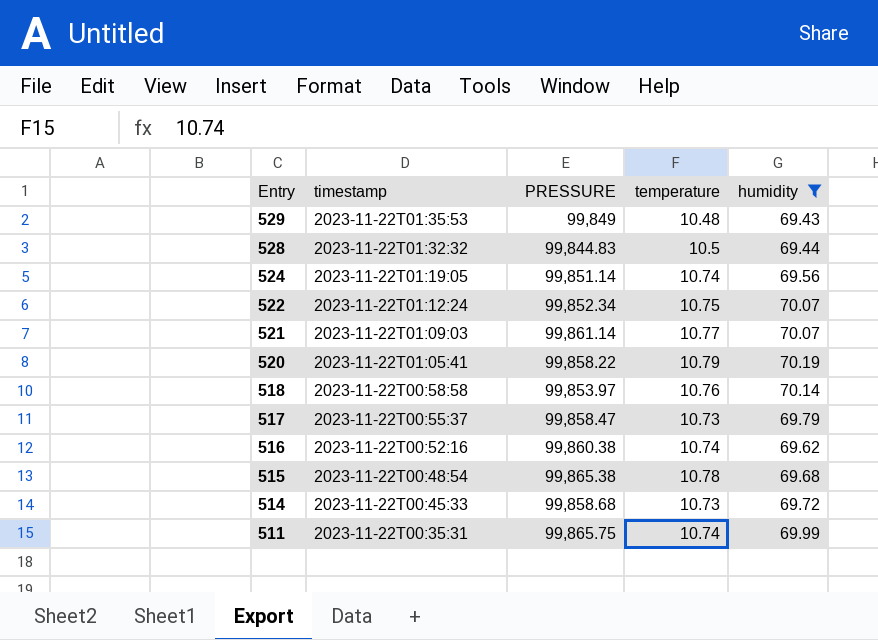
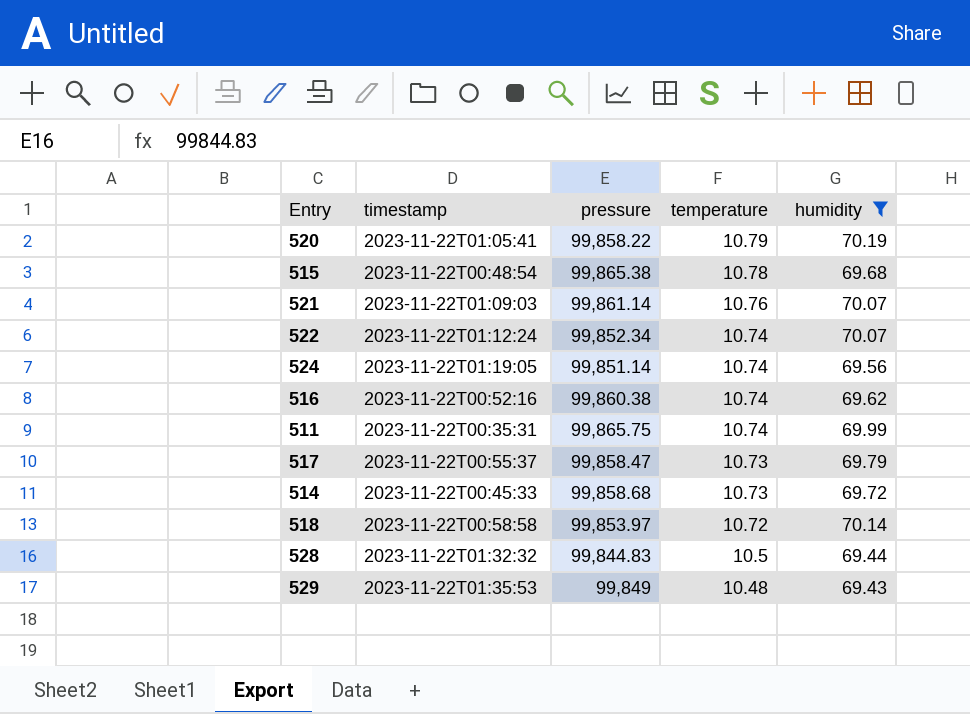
row order: Entry descending -> temperature descending
column name: PRESSURE -> pressure
521 | temperature: 10.77 -> 10.76
522 | temperature: 10.75 -> 10.74
518 | temperature: 10.76 -> 10.72

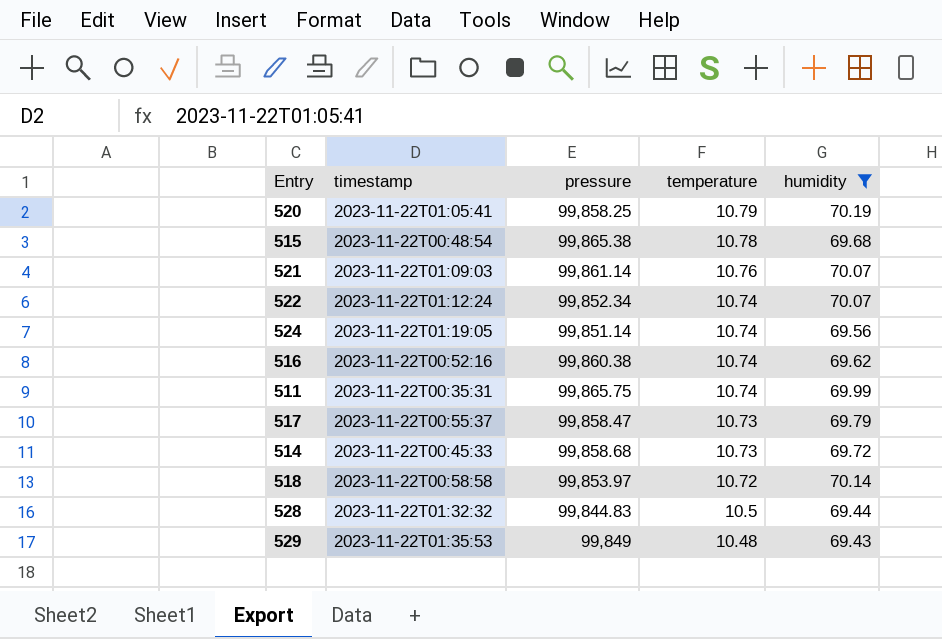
520 | pressure: 99,858.22 -> 99,858.25

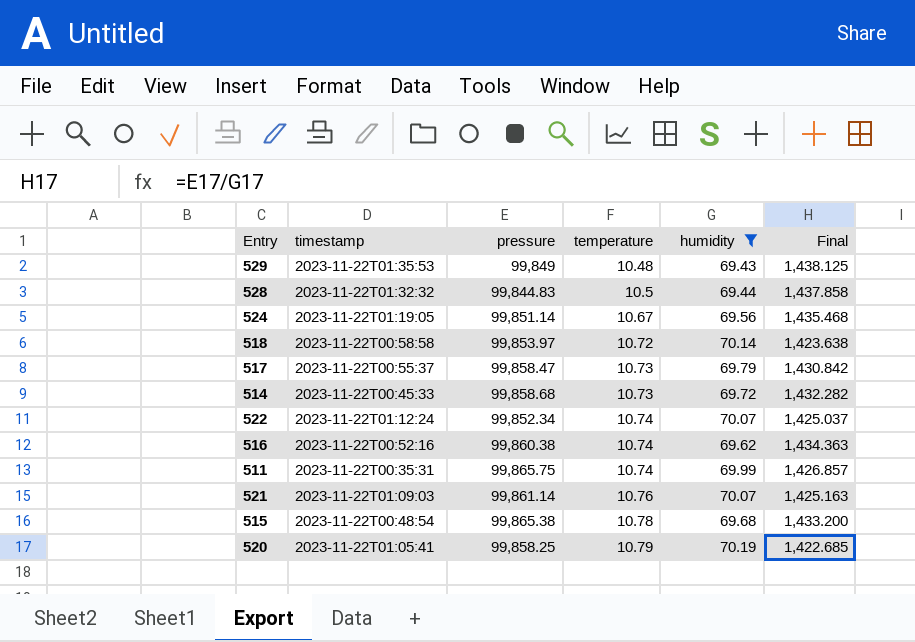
row order: temperature descending -> temperature ascending
column Final | formula: none -> [pressure] / [humidity]
524 | temperature: 10.74 -> 10.67

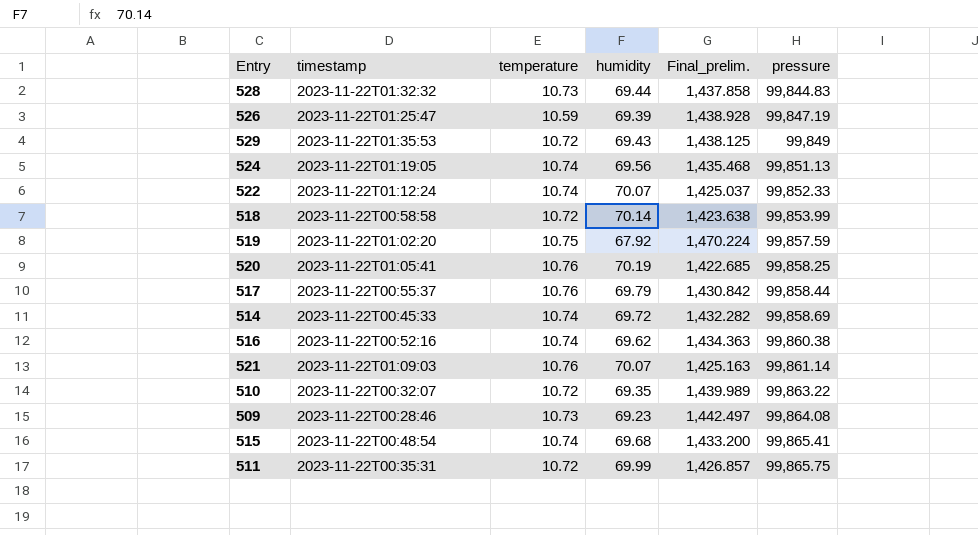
filter: humidity >= 69.43 -> none
row order: temperature ascending -> pressure ascending
column name: Final -> Final_prelim.
column pressure | position: 3 -> 6
528 | temperature: 10.5 -> 10.73
529 | temperature: 10.48 -> 10.72
524 | temperature: 10.67 -> 10.74
524 | pressure: 99,851.14 -> 99,851.13
522 | pressure: 99,852.34 -> 99,852.33
518 | pressure: 99,853.97 -> 99,853.99
520 | temperature: 10.79 -> 10.76
517 | temperature: 10.73 -> 10.76
517 | pressure: 99,858.47 -> 99,858.44
514 | temperature: 10.73 -> 10.74
514 | pressure: 99,858.68 -> 99,858.69
515 | temperature: 10.78 -> 10.74
515 | pressure: 99,865.38 -> 99,865.41
511 | temperature: 10.74 -> 10.72

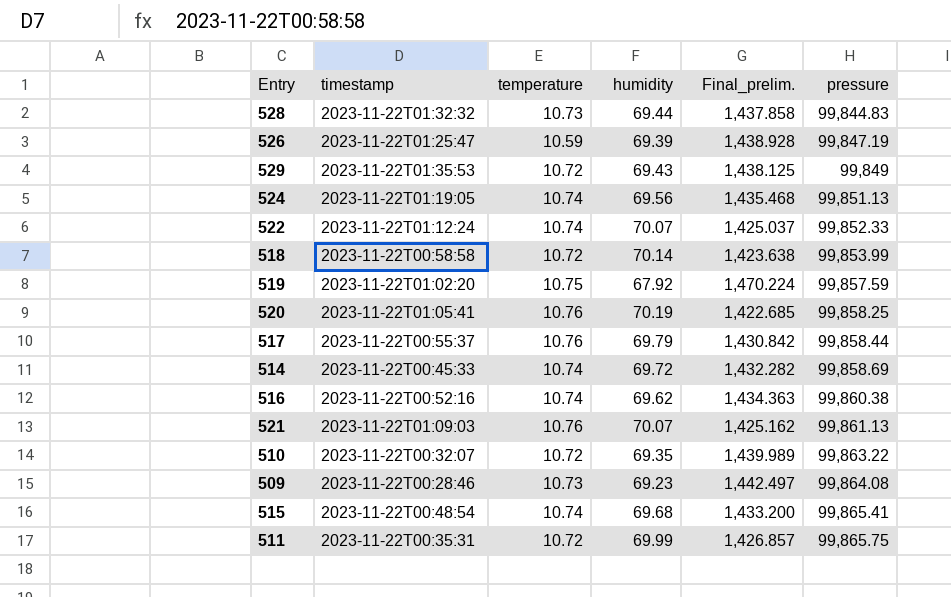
521 | Final_prelim.: 1,425.163 -> 1,425.162
521 | pressure: 99,861.14 -> 99,861.13

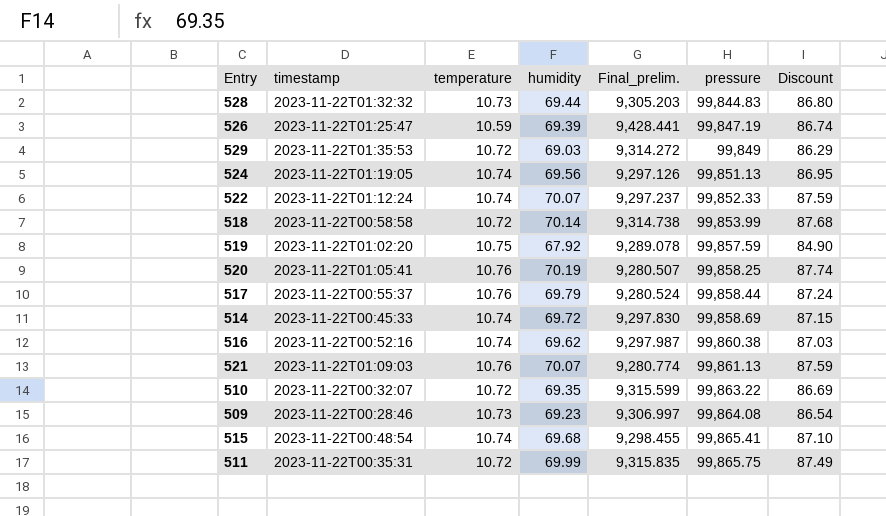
column Final_prelim. | formula: [pressure] / [humidity] -> [pressure] / [temperature]
column Discount | formula: none -> [humidity] * 1.25
529 | humidity: 69.43 -> 69.03

